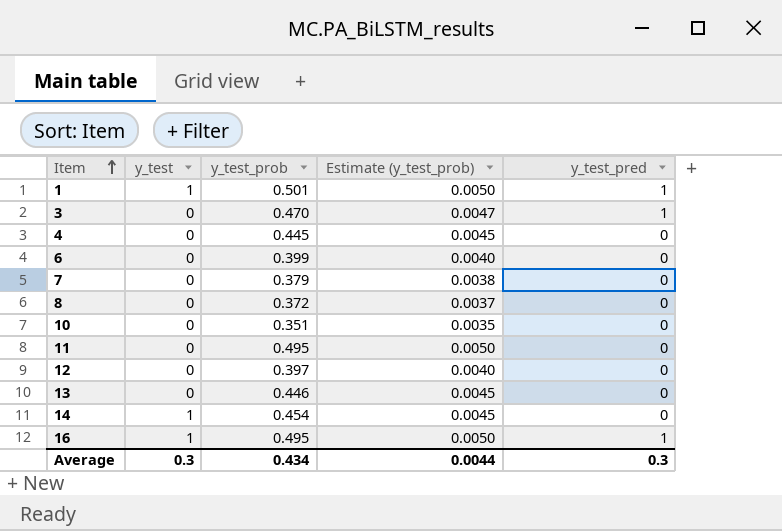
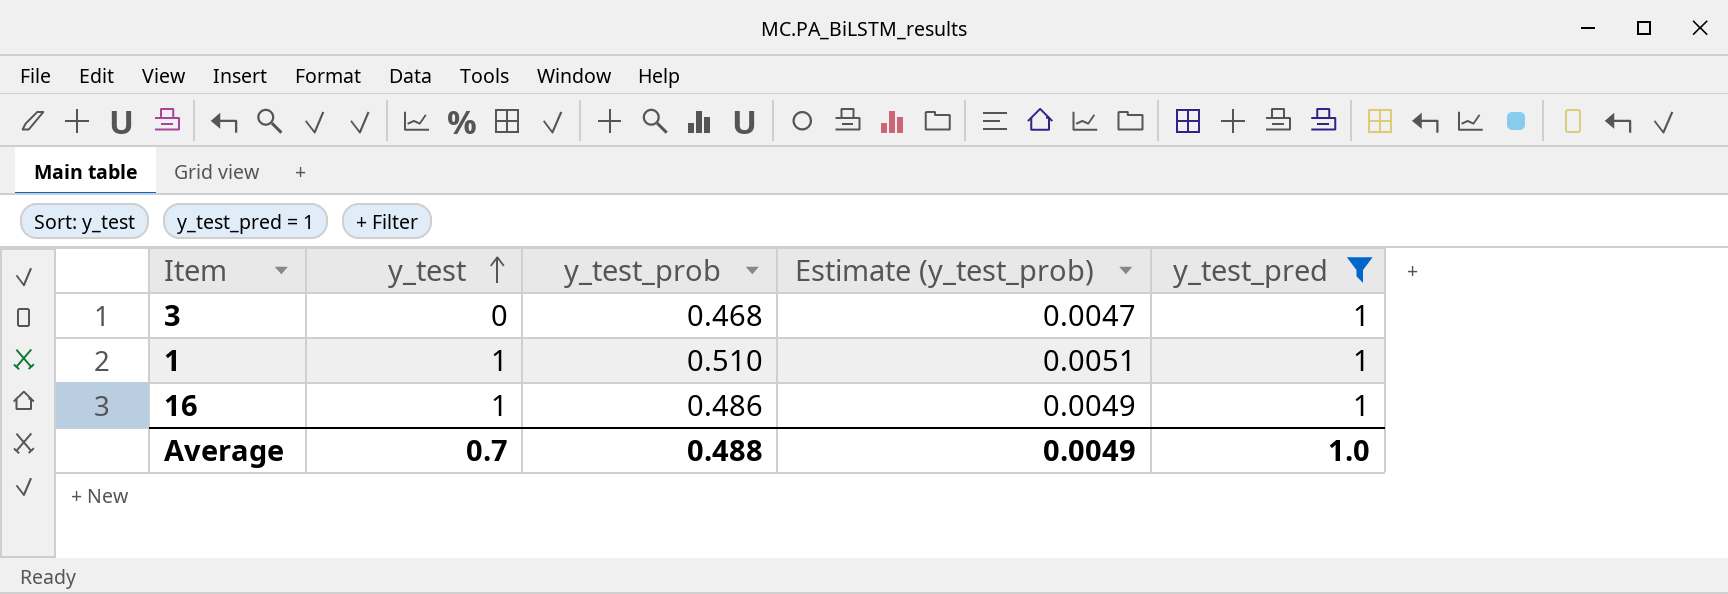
filter: none -> y_test_pred = 1
row order: Item ascending -> y_test ascending
3 | y_test_prob: 0.470 -> 0.468
1 | y_test_prob: 0.501 -> 0.510
1 | Estimate (y_test_prob): 0.0050 -> 0.0051
16 | y_test_prob: 0.495 -> 0.486
16 | Estimate (y_test_prob): 0.0050 -> 0.0049
Average | y_test: 0.3 -> 0.7
Average | y_test_prob: 0.434 -> 0.488
Average | Estimate (y_test_prob): 0.0044 -> 0.0049
Average | y_test_pred: 0.3 -> 1.0

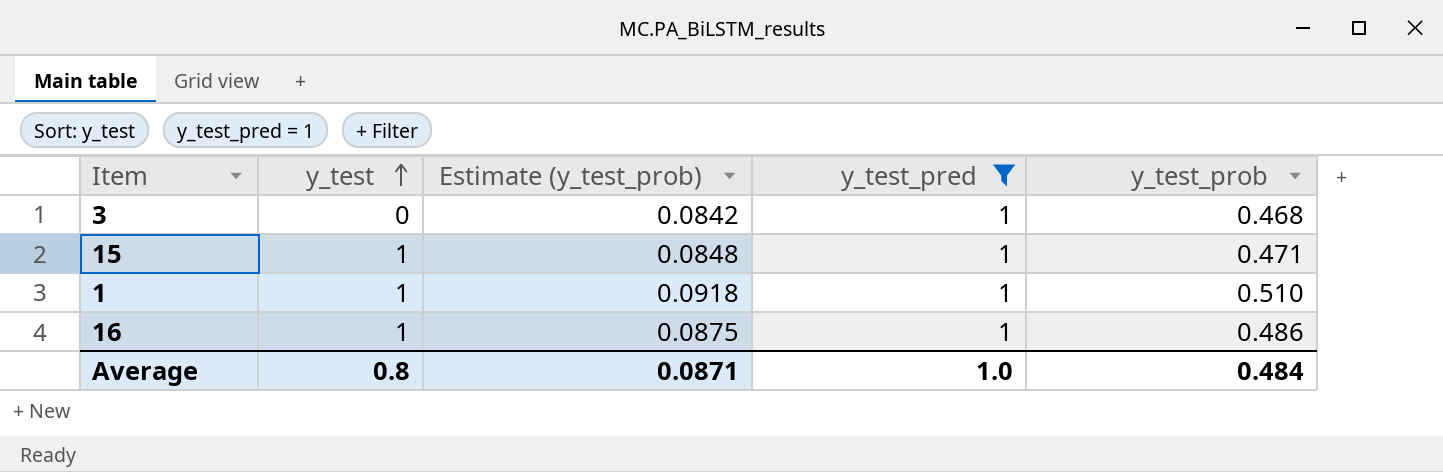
column Estimate (y_test_prob) | formula: [y_test_prob] * 0.01 -> [y_test_prob] * 0.18
column y_test_prob | position: 3 -> 5
row 15: none -> 1 | 0.0848 | 1 | 0.471
Average | y_test: 0.7 -> 0.8
Average | Estimate (y_test_prob): 0.0049 -> 0.0871
Average | y_test_prob: 0.488 -> 0.484

